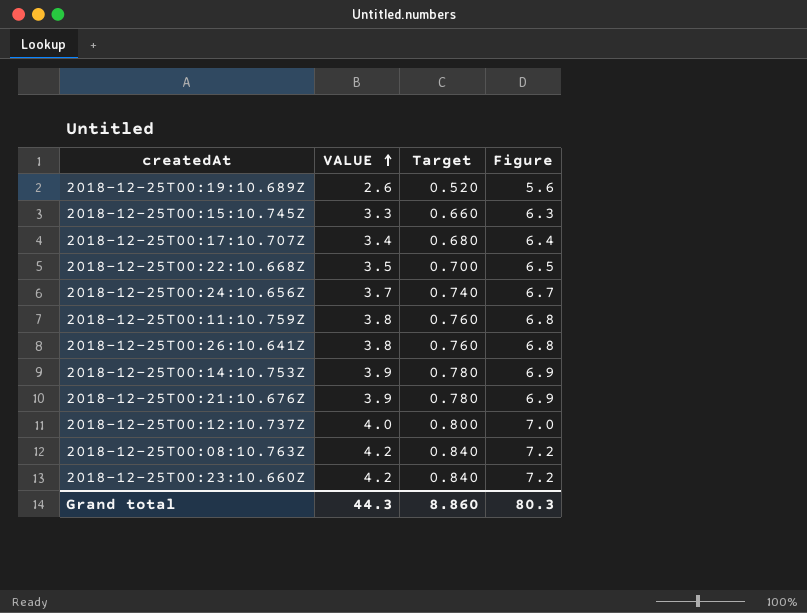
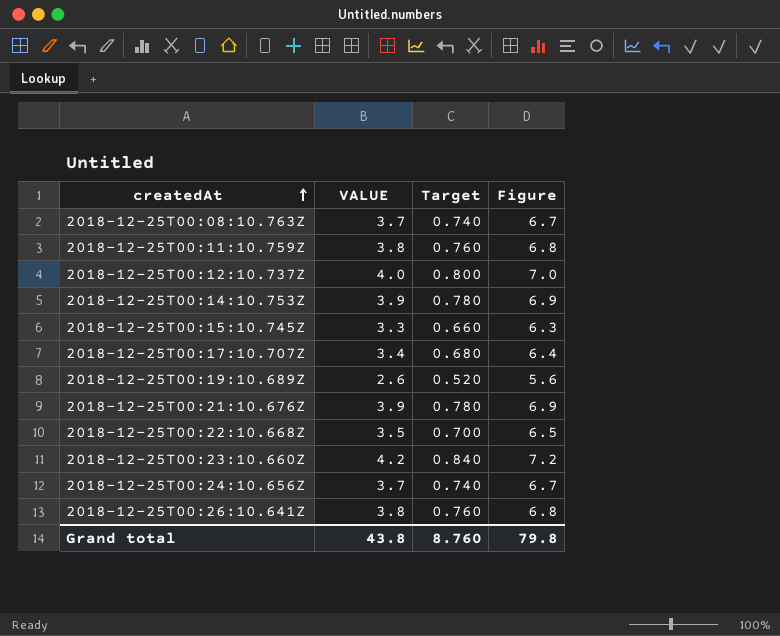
row order: VALUE ascending -> createdAt ascending
2018-12-25T00:08:10.763Z | VALUE: 4.2 -> 3.7
2018-12-25T00:08:10.763Z | Target: 0.840 -> 0.740
2018-12-25T00:08:10.763Z | Figure: 7.2 -> 6.7
Grand total | VALUE: 44.3 -> 43.8
Grand total | Target: 8.860 -> 8.760
Grand total | Figure: 80.3 -> 79.8

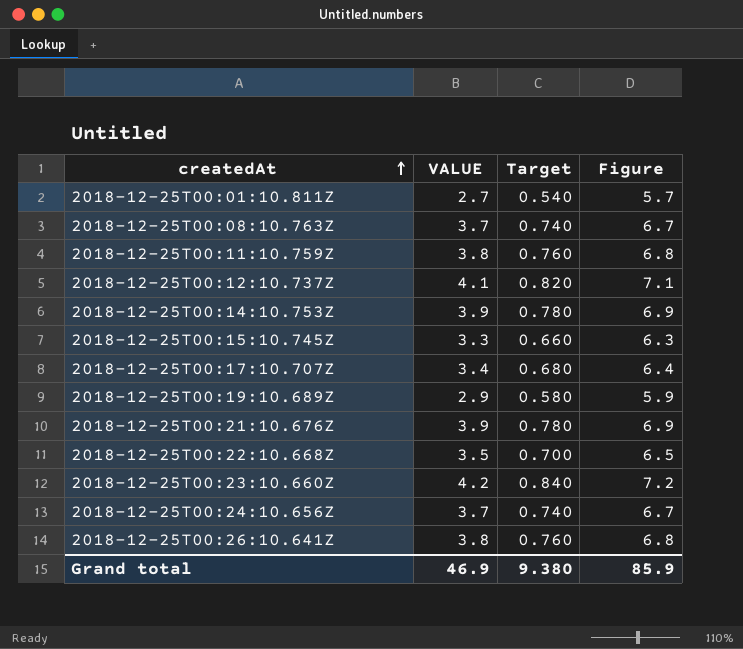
row 2018-12-25T00:01:10.811Z: none -> 2.7 | 0.540 | 5.7
2018-12-25T00:12:10.737Z | VALUE: 4.0 -> 4.1
2018-12-25T00:12:10.737Z | Target: 0.800 -> 0.820
2018-12-25T00:12:10.737Z | Figure: 7.0 -> 7.1
2018-12-25T00:19:10.689Z | VALUE: 2.6 -> 2.9
2018-12-25T00:19:10.689Z | Target: 0.520 -> 0.580
2018-12-25T00:19:10.689Z | Figure: 5.6 -> 5.9
Grand total | VALUE: 43.8 -> 46.9
Grand total | Target: 8.760 -> 9.380
Grand total | Figure: 79.8 -> 85.9

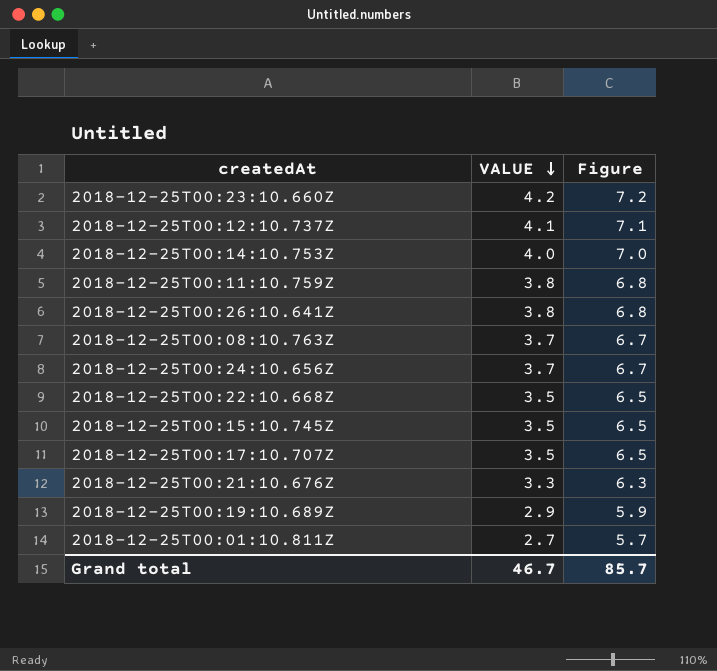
row order: createdAt ascending -> VALUE descending
column Target | formula: [VALUE] * 0.2 -> none
2018-12-25T00:14:10.753Z | VALUE: 3.9 -> 4.0
2018-12-25T00:14:10.753Z | Figure: 6.9 -> 7.0
2018-12-25T00:15:10.745Z | VALUE: 3.3 -> 3.5
2018-12-25T00:15:10.745Z | Figure: 6.3 -> 6.5
2018-12-25T00:17:10.707Z | VALUE: 3.4 -> 3.5
2018-12-25T00:17:10.707Z | Figure: 6.4 -> 6.5
2018-12-25T00:21:10.676Z | VALUE: 3.9 -> 3.3
2018-12-25T00:21:10.676Z | Figure: 6.9 -> 6.3
Grand total | VALUE: 46.9 -> 46.7
Grand total | Figure: 85.9 -> 85.7

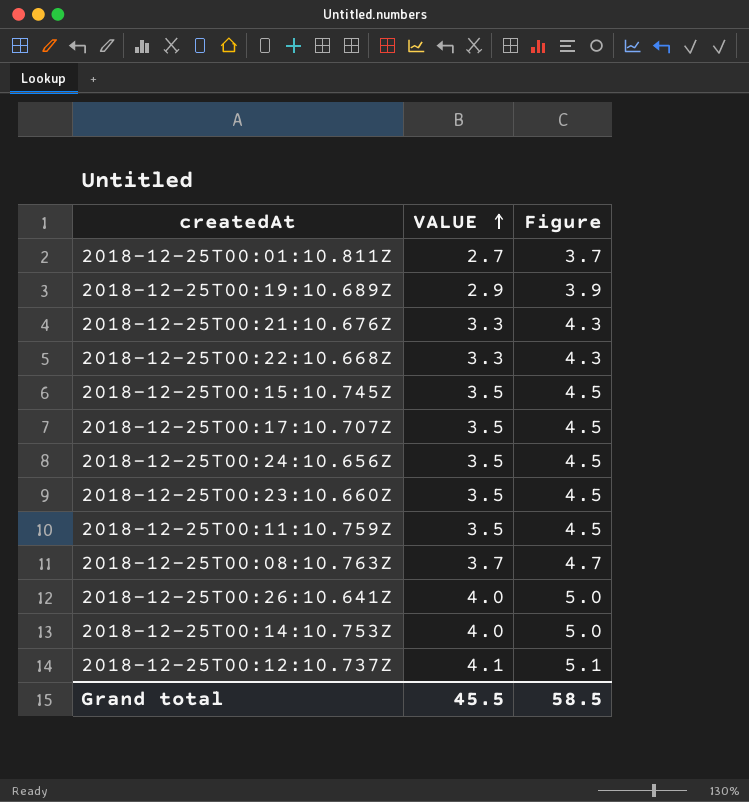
row order: VALUE descending -> VALUE ascending
column Figure | formula: [VALUE] + 3 -> [VALUE] + 1
2018-12-25T00:22:10.668Z | VALUE: 3.5 -> 3.3
2018-12-25T00:24:10.656Z | VALUE: 3.7 -> 3.5
2018-12-25T00:23:10.660Z | VALUE: 4.2 -> 3.5
2018-12-25T00:11:10.759Z | VALUE: 3.8 -> 3.5
2018-12-25T00:26:10.641Z | VALUE: 3.8 -> 4.0
Grand total | VALUE: 46.7 -> 45.5
Grand total | Figure: 85.7 -> 58.5

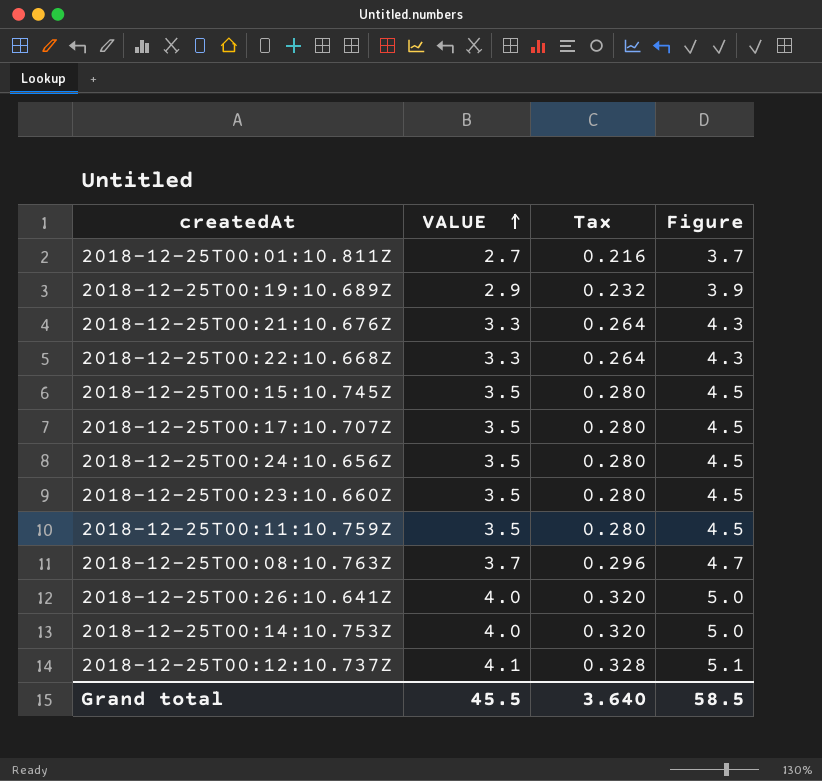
column Tax | formula: none -> [VALUE] * 0.08

